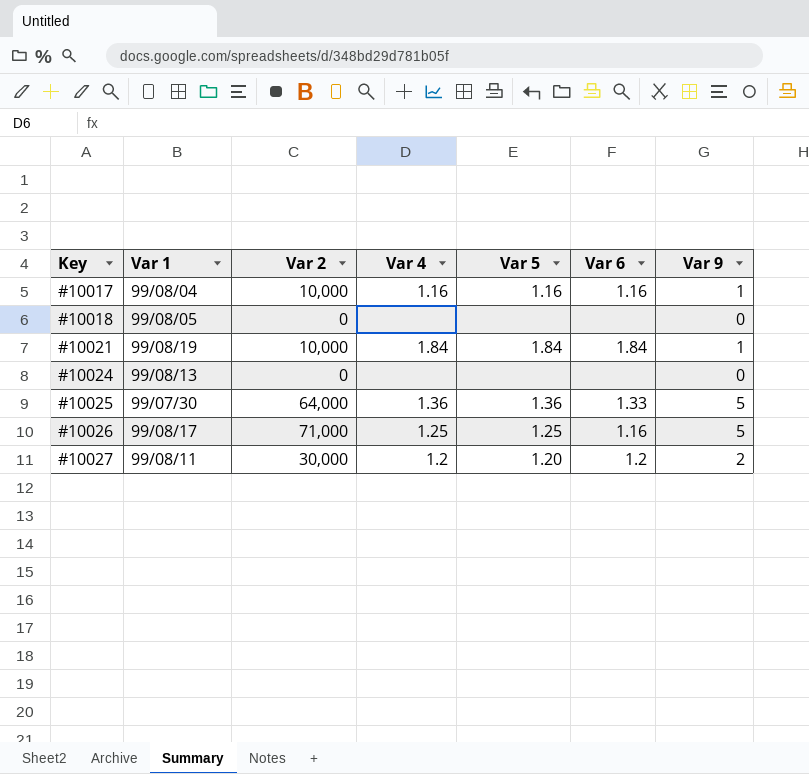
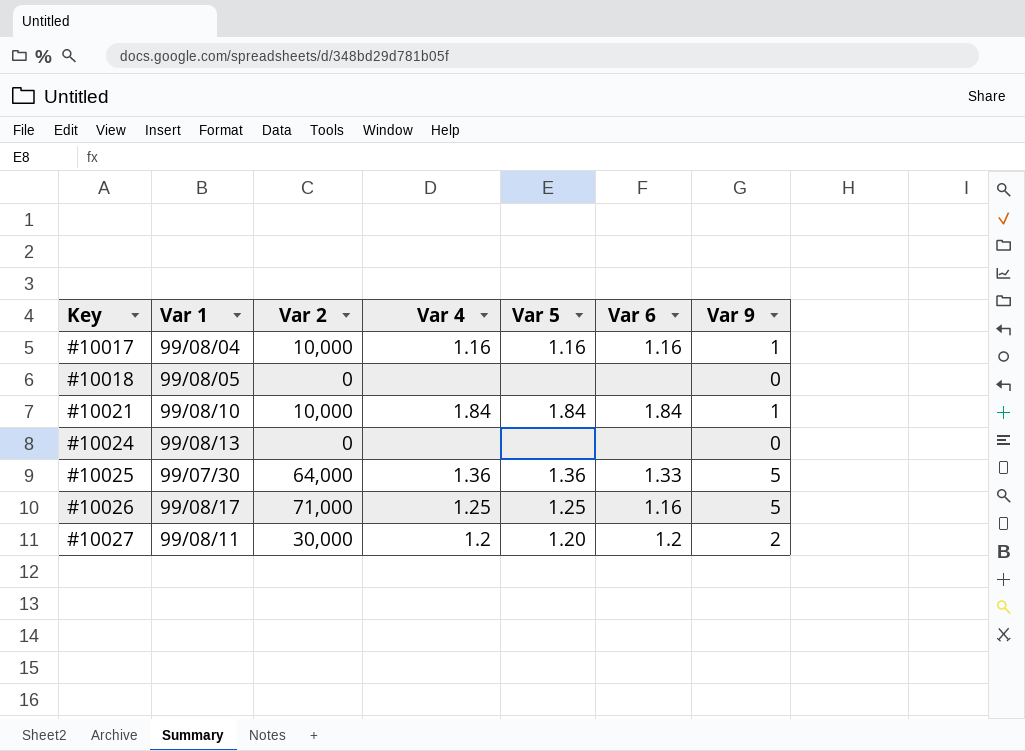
#10021 | Var 1: 99/08/19 -> 99/08/10

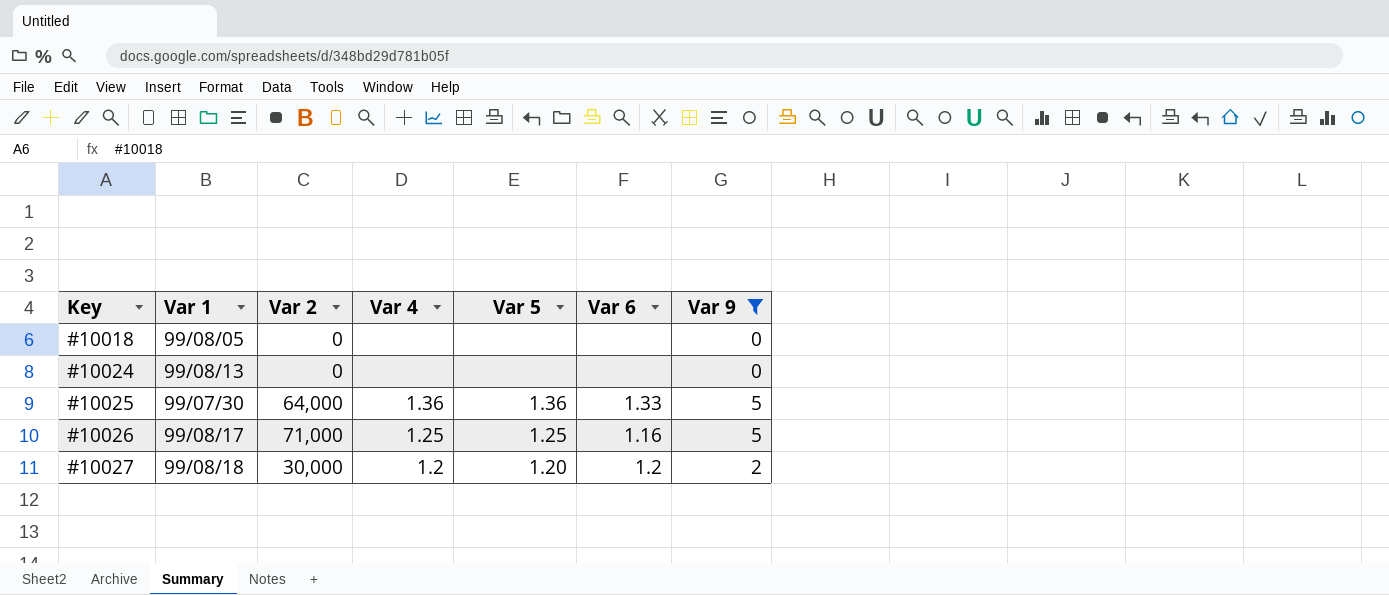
filter: none -> Var 9 != 1
#10027 | Var 1: 99/08/11 -> 99/08/18

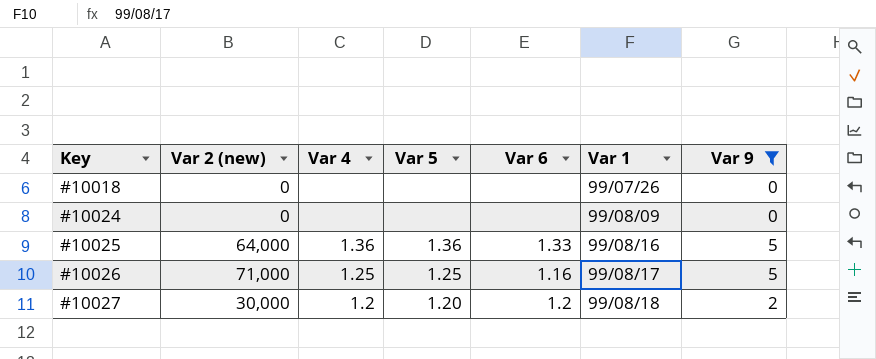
column name: Var 2 -> Var 2 (new)
column Var 1 | position: 2 -> 6
#10018 | Var 1: 99/08/05 -> 99/07/26
#10024 | Var 1: 99/08/13 -> 99/08/09
#10025 | Var 1: 99/07/30 -> 99/08/16

